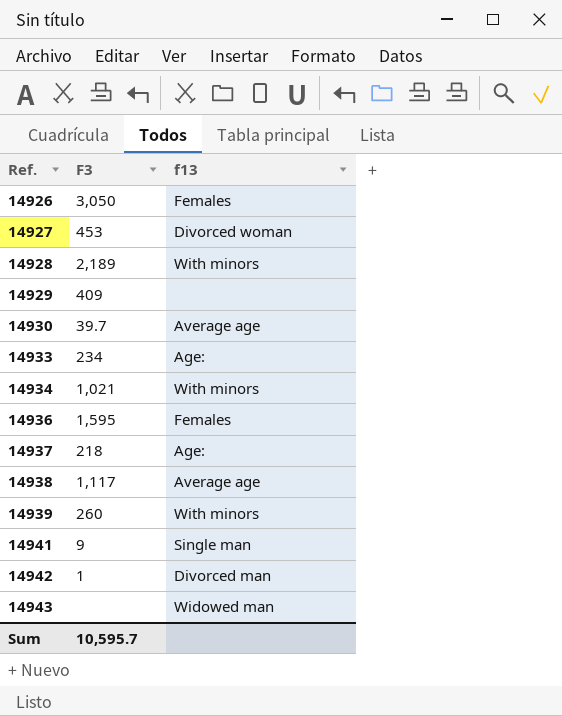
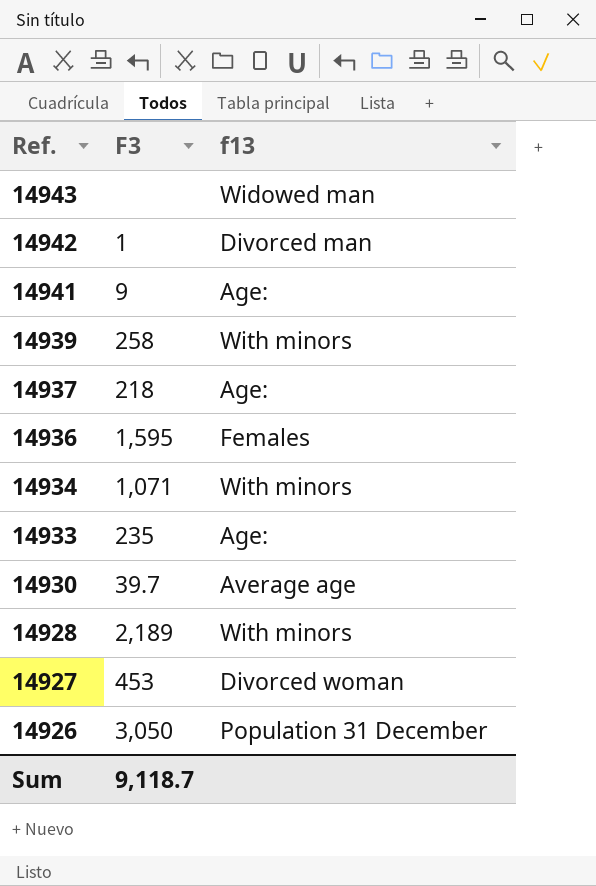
row order: Ref. ascending -> Ref. descending
row 14929: 409 | none -> none
row 14938: 1,117 | Average age -> none
14941 | f13: Single man -> Age:
14939 | F3: 260 -> 258
14934 | F3: 1,021 -> 1,071
14933 | F3: 234 -> 235
14926 | f13: Females -> Population 31 December
Sum | F3: 10,595.7 -> 9,118.7

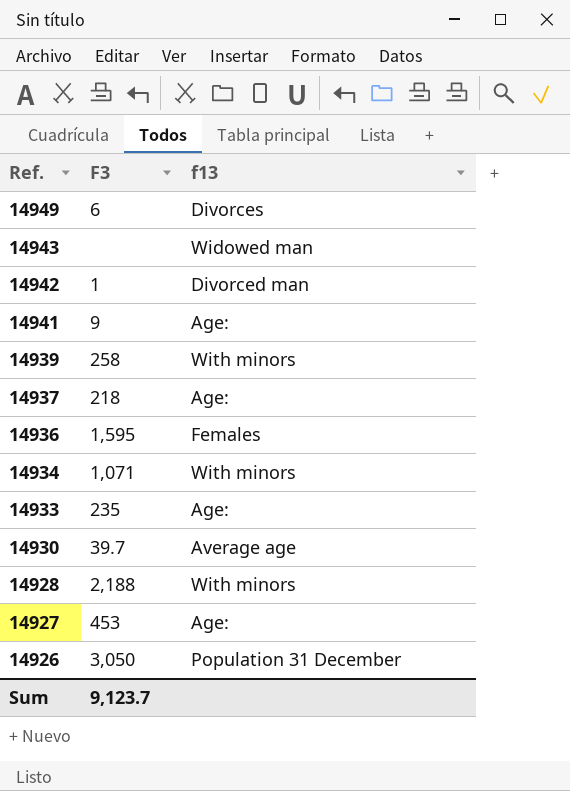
row 14949: none -> 6 | Divorces
14928 | F3: 2,189 -> 2,188
14927 | f13: Divorced woman -> Age:
Sum | F3: 9,118.7 -> 9,123.7

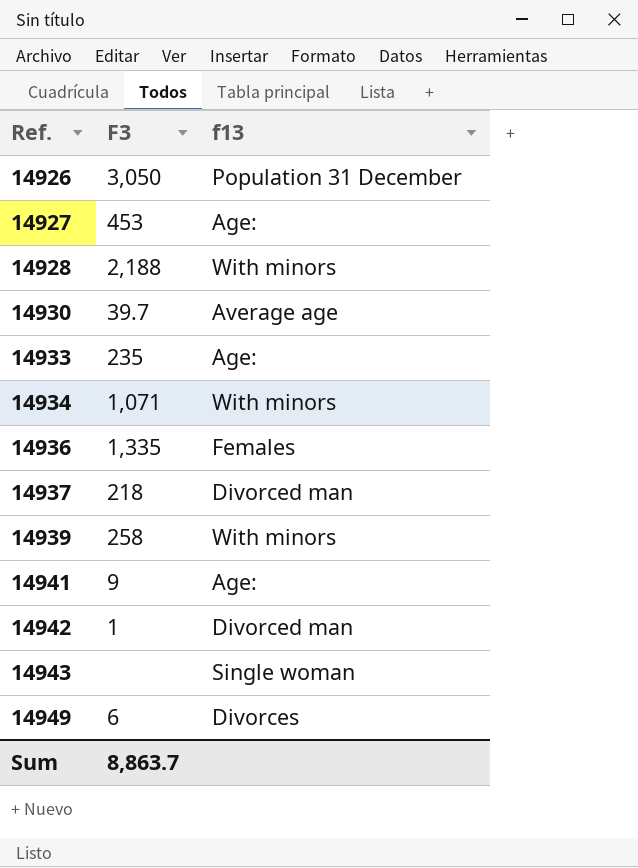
row order: Ref. descending -> Ref. ascending
14936 | F3: 1,595 -> 1,335
14937 | f13: Age: -> Divorced man
14943 | f13: Widowed man -> Single woman
Sum | F3: 9,123.7 -> 8,863.7

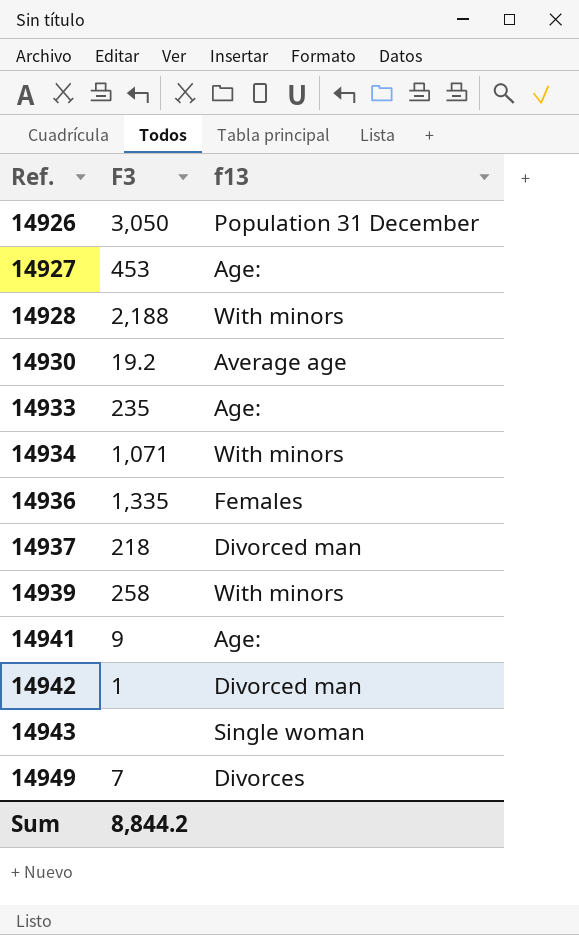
14930 | F3: 39.7 -> 19.2
14949 | F3: 6 -> 7
Sum | F3: 8,863.7 -> 8,844.2

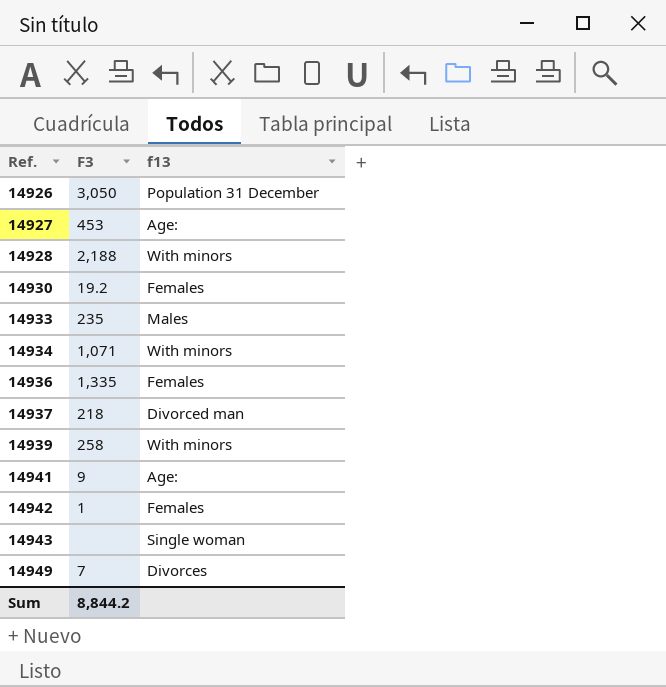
14930 | f13: Average age -> Females
14933 | f13: Age: -> Males
14942 | f13: Divorced man -> Females

